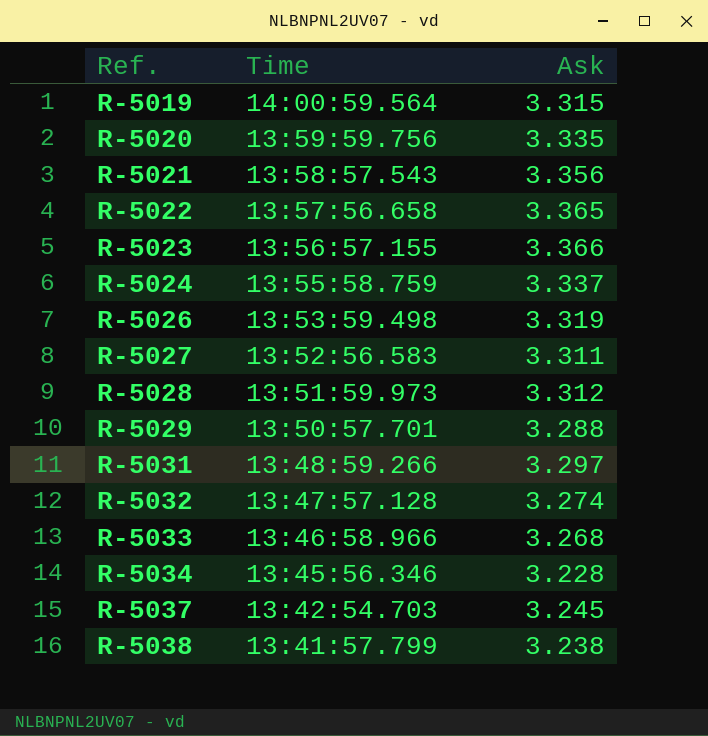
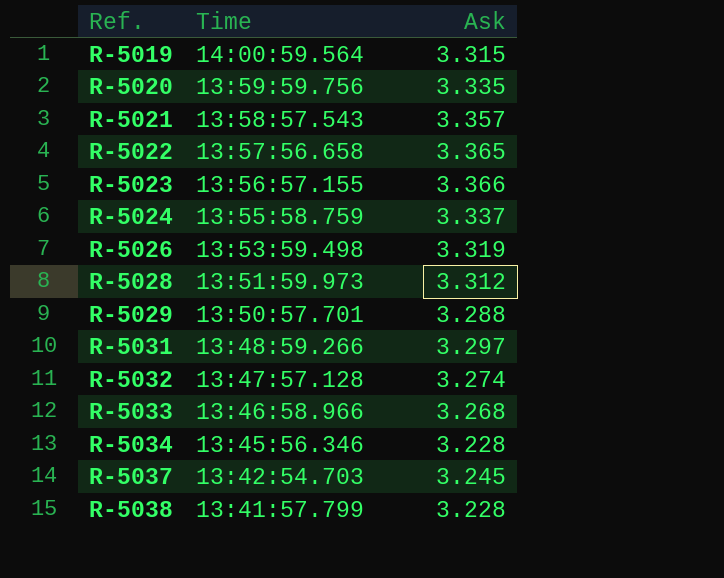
row R-5027: 13:52:56.583 | 3.311 -> none
R-5021 | Ask: 3.356 -> 3.357
R-5038 | Ask: 3.238 -> 3.228

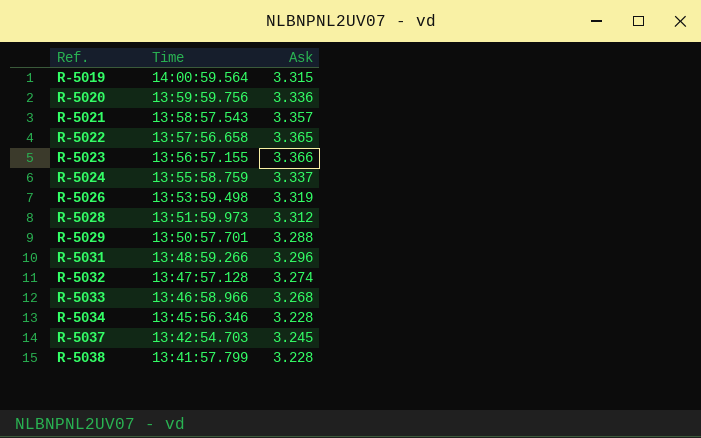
R-5020 | Ask: 3.335 -> 3.336
R-5031 | Ask: 3.297 -> 3.296

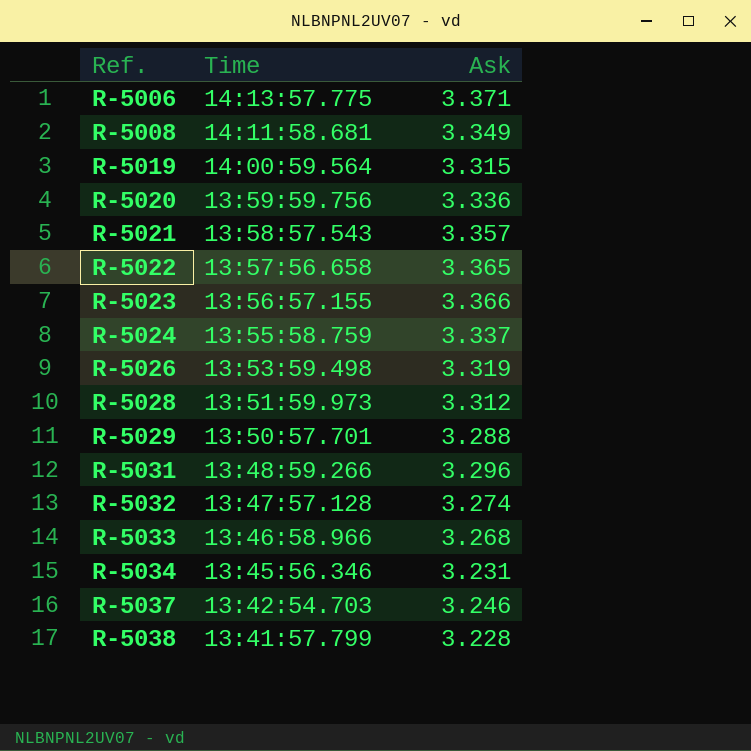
row R-5006: none -> 14:13:57.775 | 3.371
row R-5008: none -> 14:11:58.681 | 3.349
R-5034 | Ask: 3.228 -> 3.231
R-5037 | Ask: 3.245 -> 3.246

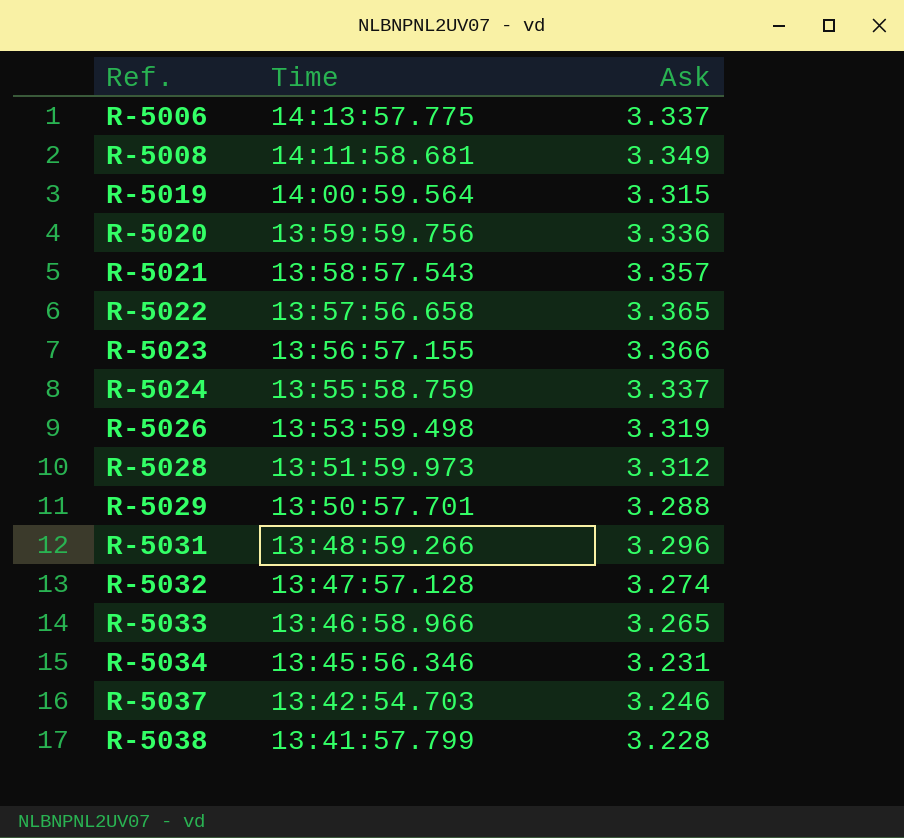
R-5006 | Ask: 3.371 -> 3.337
R-5033 | Ask: 3.268 -> 3.265

